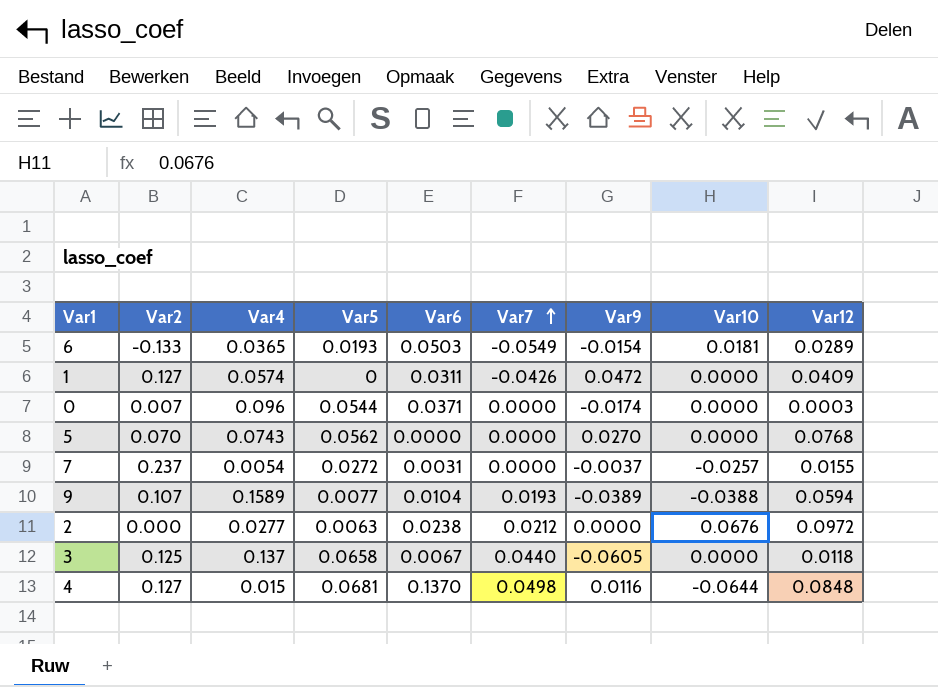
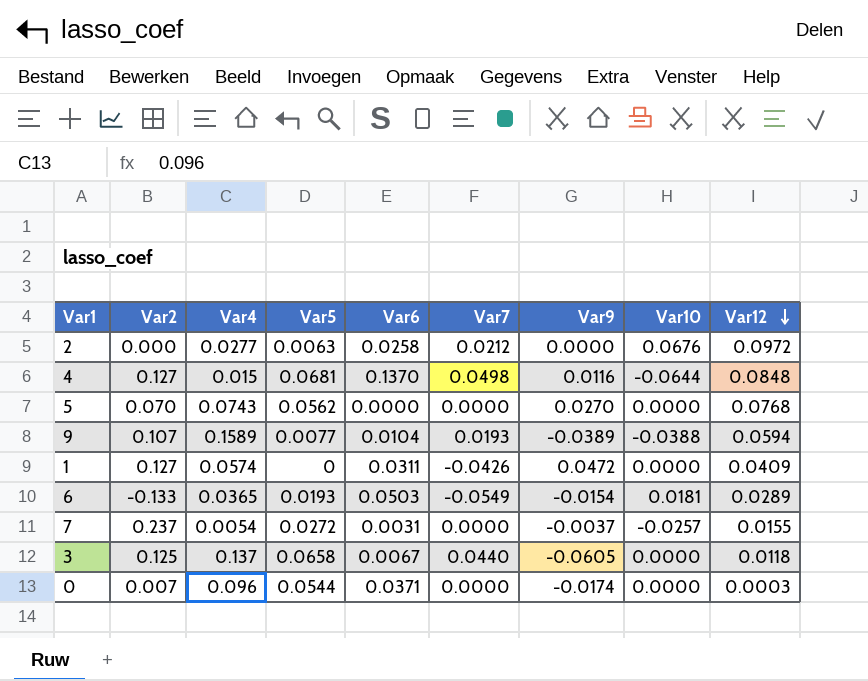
row order: Var7 ascending -> Var12 descending
2 | Var6: 0.0238 -> 0.0258

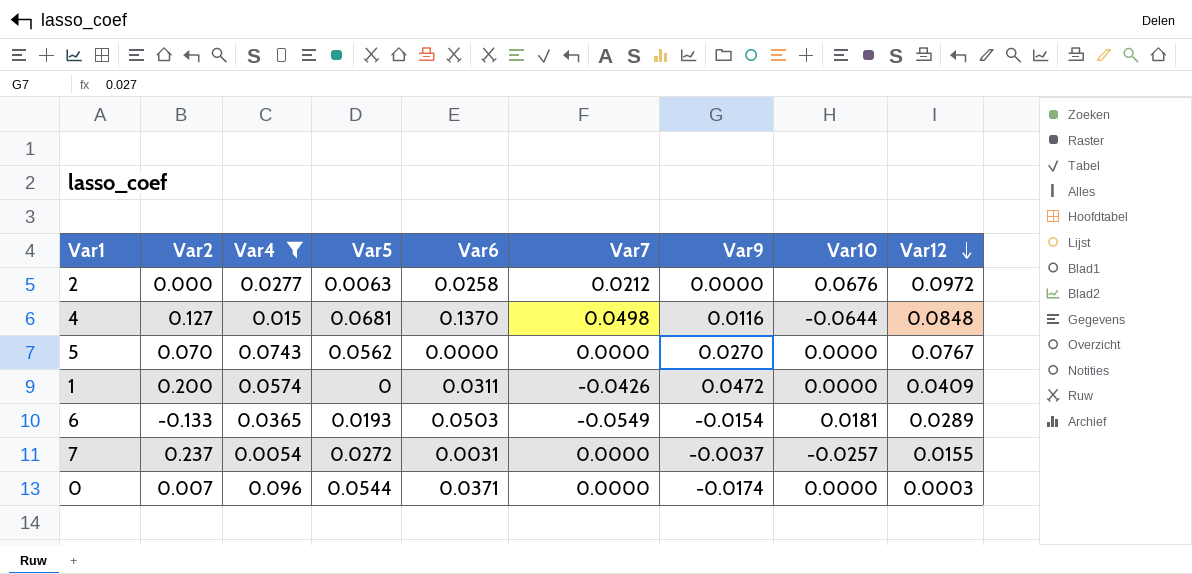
filter: none -> Var4 <= 0.096
5 | Var12: 0.0768 -> 0.0767
1 | Var2: 0.127 -> 0.200

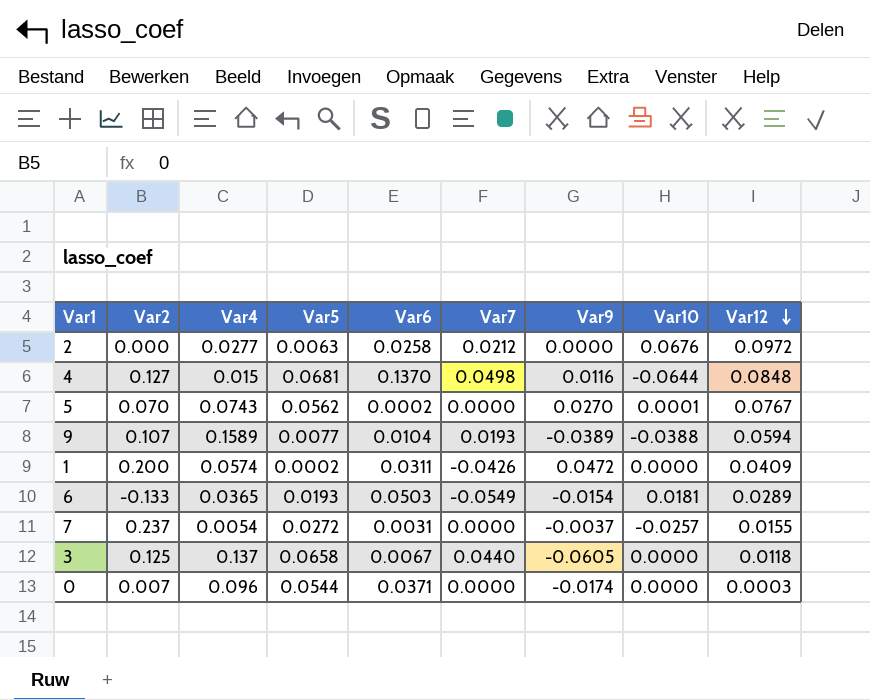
filter: Var4 <= 0.096 -> none
5 | Var6: 0.0000 -> 0.0002
5 | Var10: 0.0000 -> 0.0001
1 | Var5: 0 -> 0.0002

